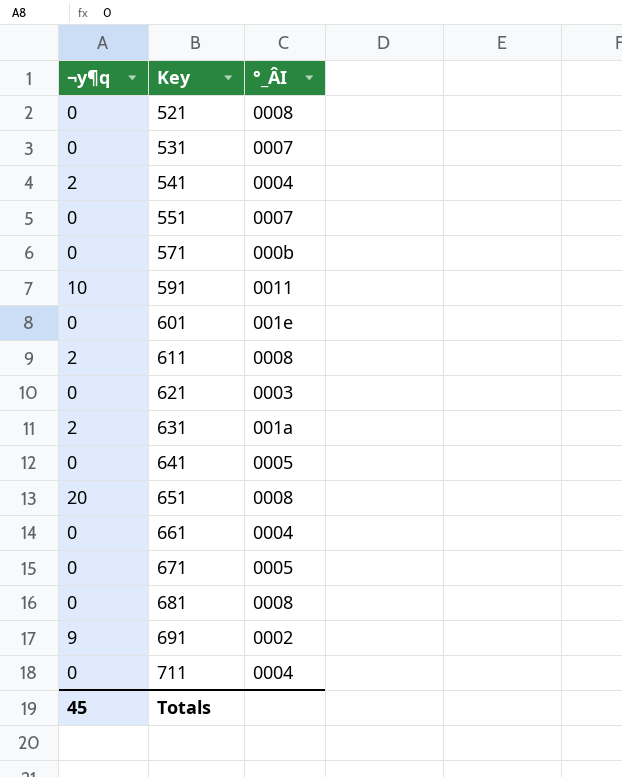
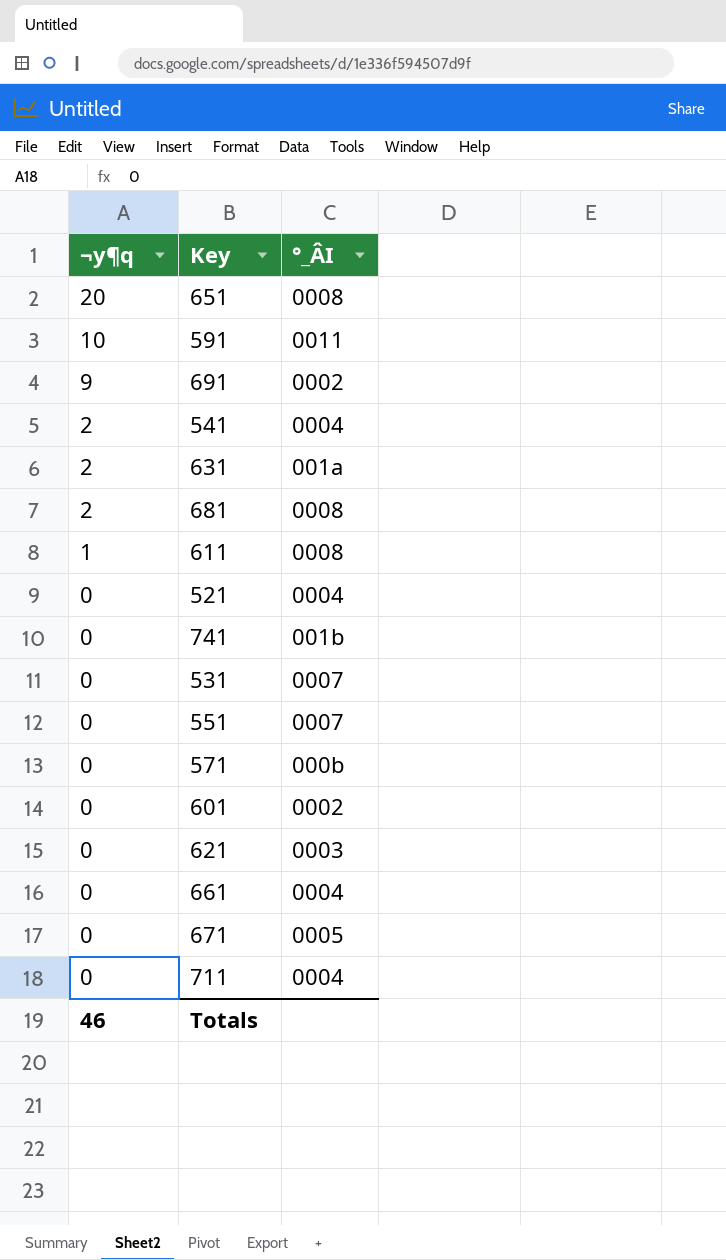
row order: Key ascending -> ¬y¶q descending
row 641: 0 | 0005 -> none
681 | ¬y¶q: 0 -> 2
611 | ¬y¶q: 2 -> 1
521 | °_ÂI: 0008 -> 0004
row 741: none -> 0 | 001b
601 | °_ÂI: 001e -> 0002
Totals | ¬y¶q: 45 -> 46

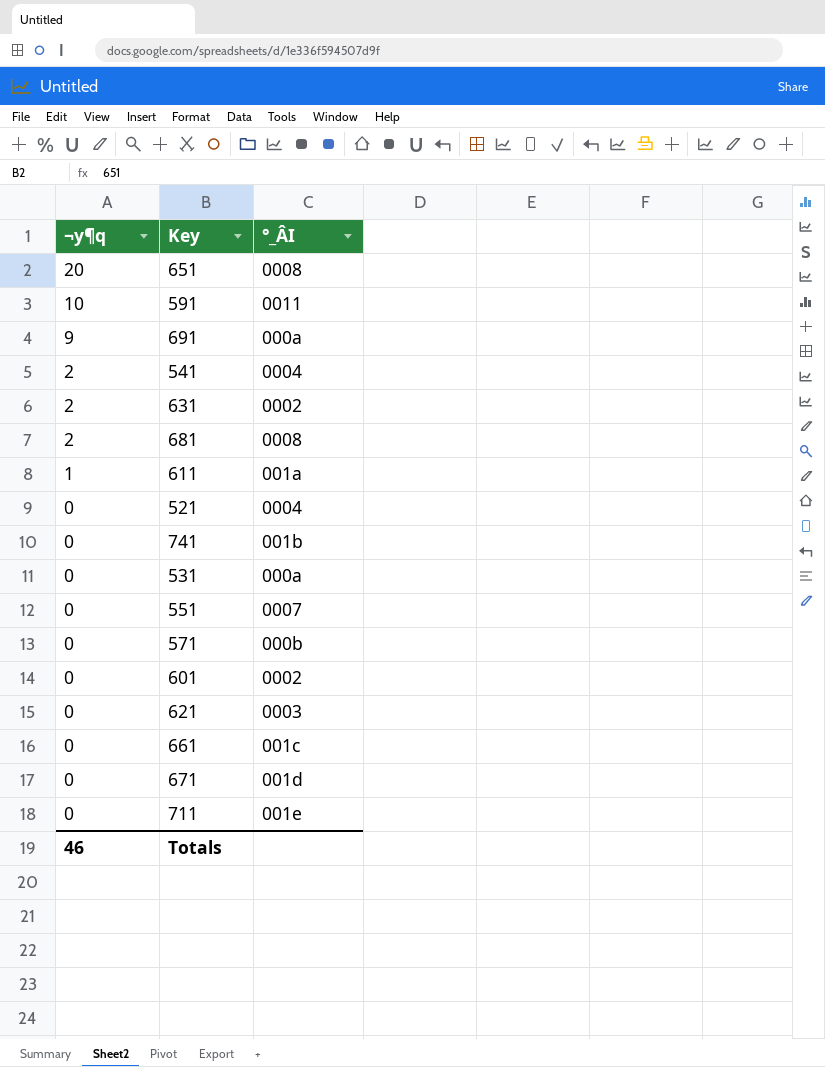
691 | °_ÂI: 0002 -> 000a
631 | °_ÂI: 001a -> 0002
611 | °_ÂI: 0008 -> 001a
531 | °_ÂI: 0007 -> 000a
661 | °_ÂI: 0004 -> 001c
671 | °_ÂI: 0005 -> 001d
711 | °_ÂI: 0004 -> 001e

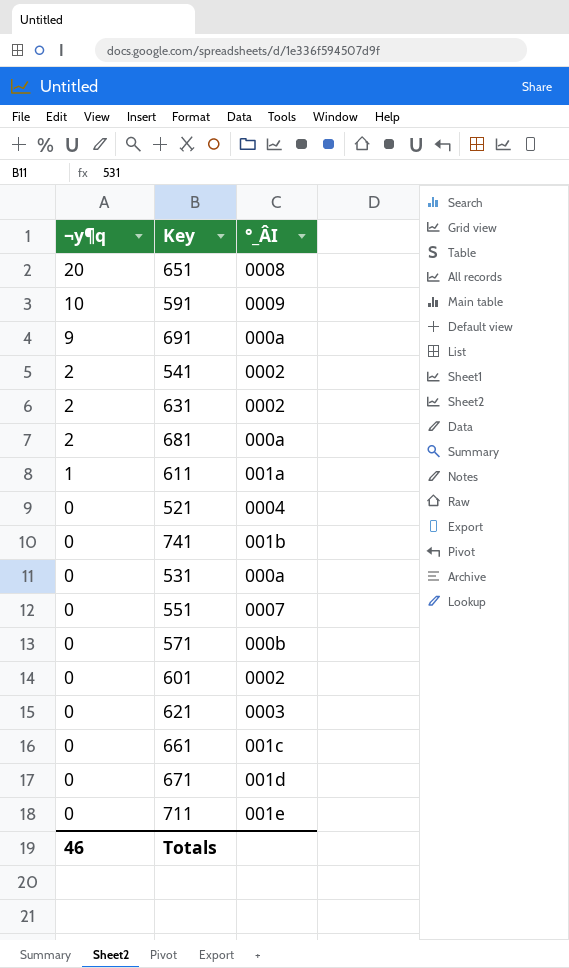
591 | °_ÂI: 0011 -> 0009
541 | °_ÂI: 0004 -> 0002
681 | °_ÂI: 0008 -> 000a

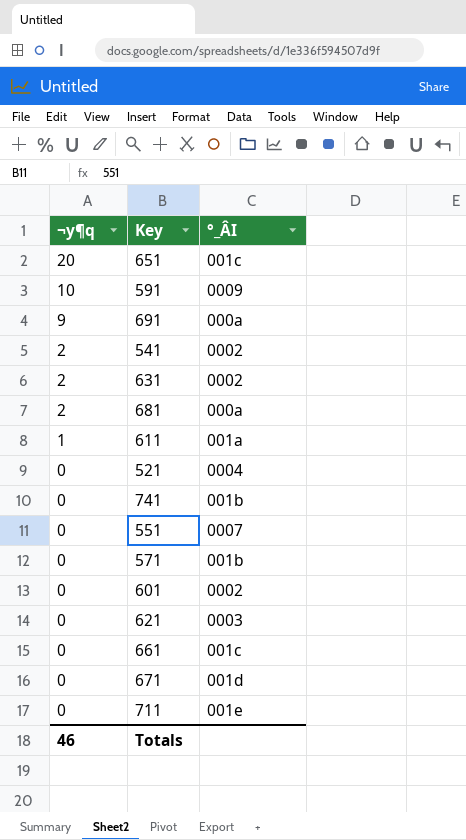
row 531: 0 | 000a -> none
651 | °_ÂI: 0008 -> 001c
571 | °_ÂI: 000b -> 001b

